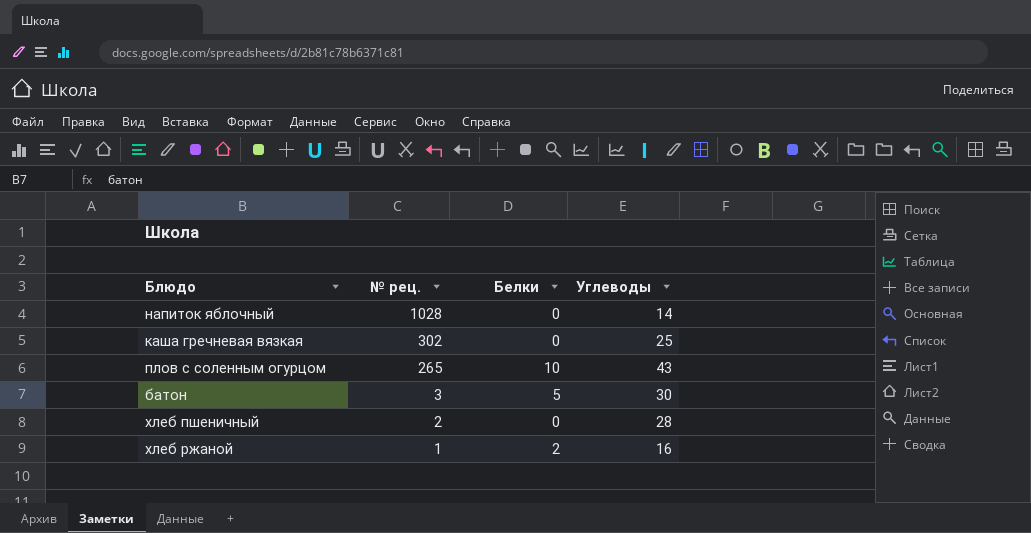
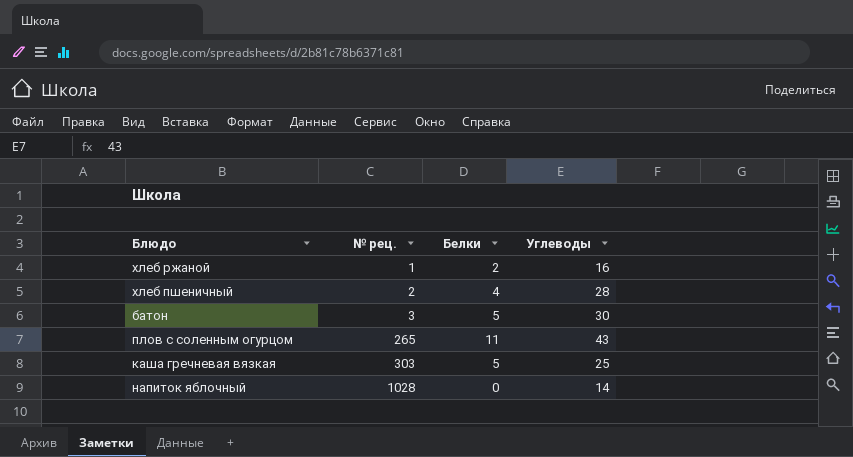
row order: № рец. descending -> № рец. ascending
хлеб пшеничный | Белки: 0 -> 4
плов с соленным огурцом | Белки: 10 -> 11
каша гречневая вязкая | № рец.: 302 -> 303
каша гречневая вязкая | Белки: 0 -> 5

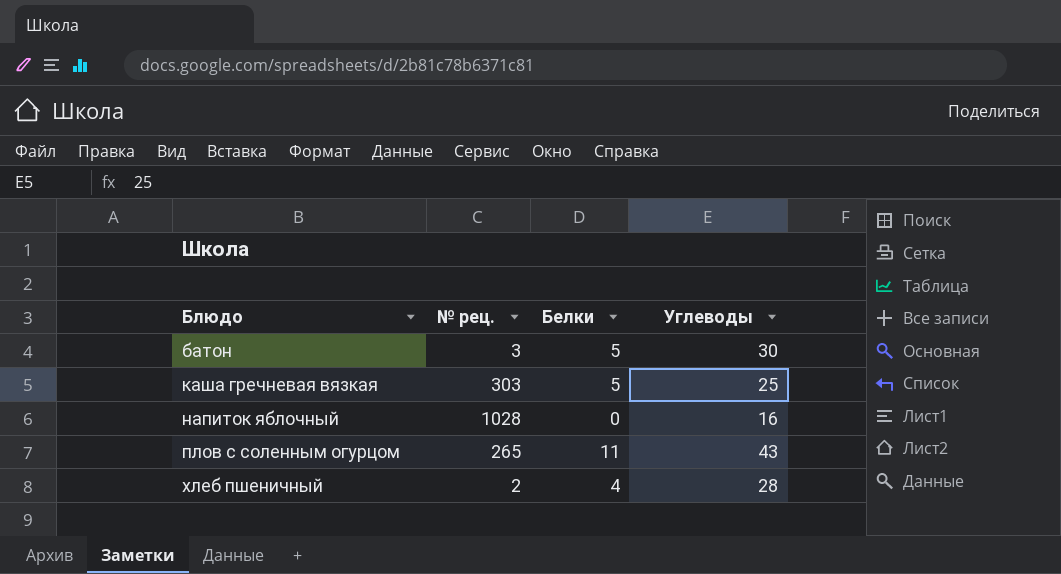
row order: № рец. ascending -> Блюдо ascending
row хлеб ржаной: 1 | 2 | 16 -> none
напиток яблочный | Углеводы: 14 -> 16

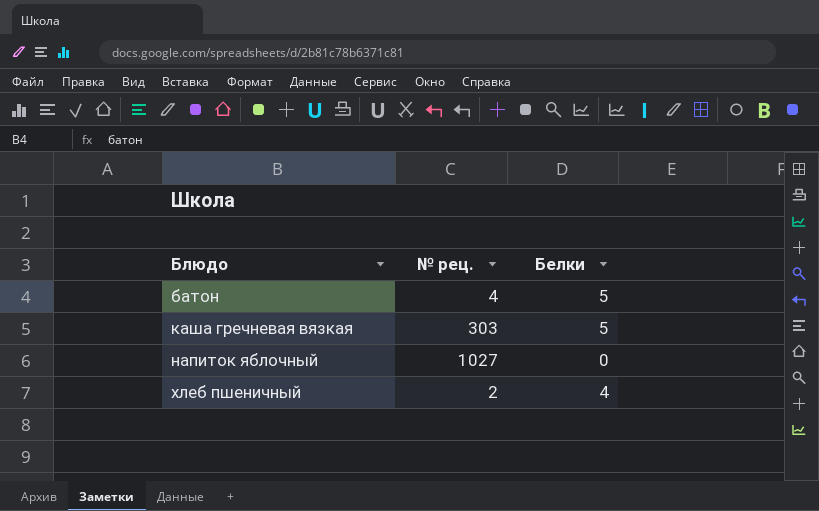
column Углеводы | position: 4 -> none
row плов с соленным огурцом: 265 | 11 | 43 -> none
батон | № рец.: 3 -> 4
напиток яблочный | № рец.: 1028 -> 1027

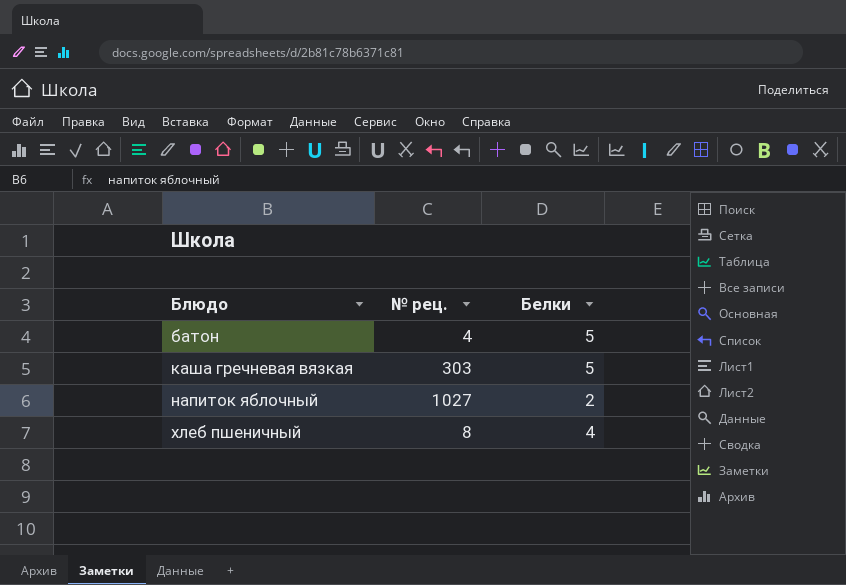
напиток яблочный | Белки: 0 -> 2
хлеб пшеничный | № рец.: 2 -> 8

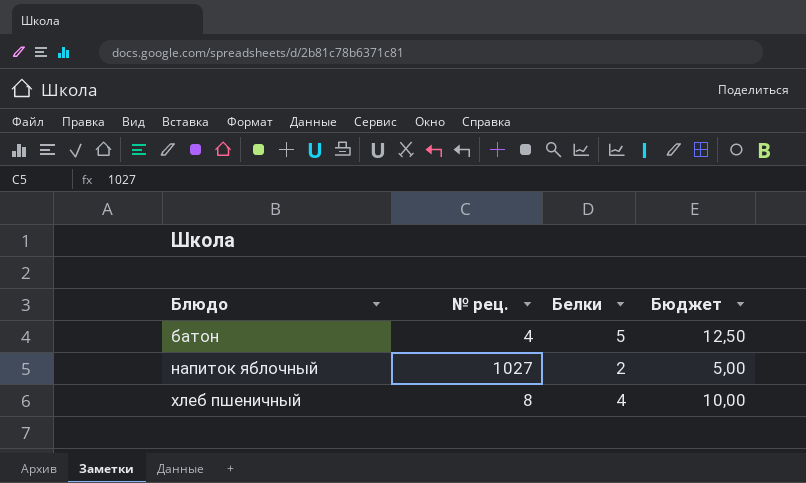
column Бюджет | formula: none -> [Белки] * 2,5
row каша гречневая вязкая: 303 | 5 -> none

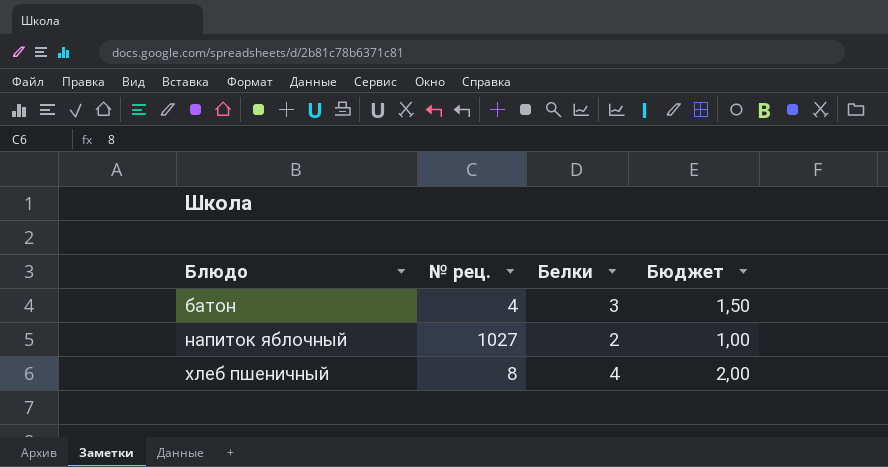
column Бюджет | formula: [Белки] * 2,5 -> [Белки] * 0,5
батон | Белки: 5 -> 3

